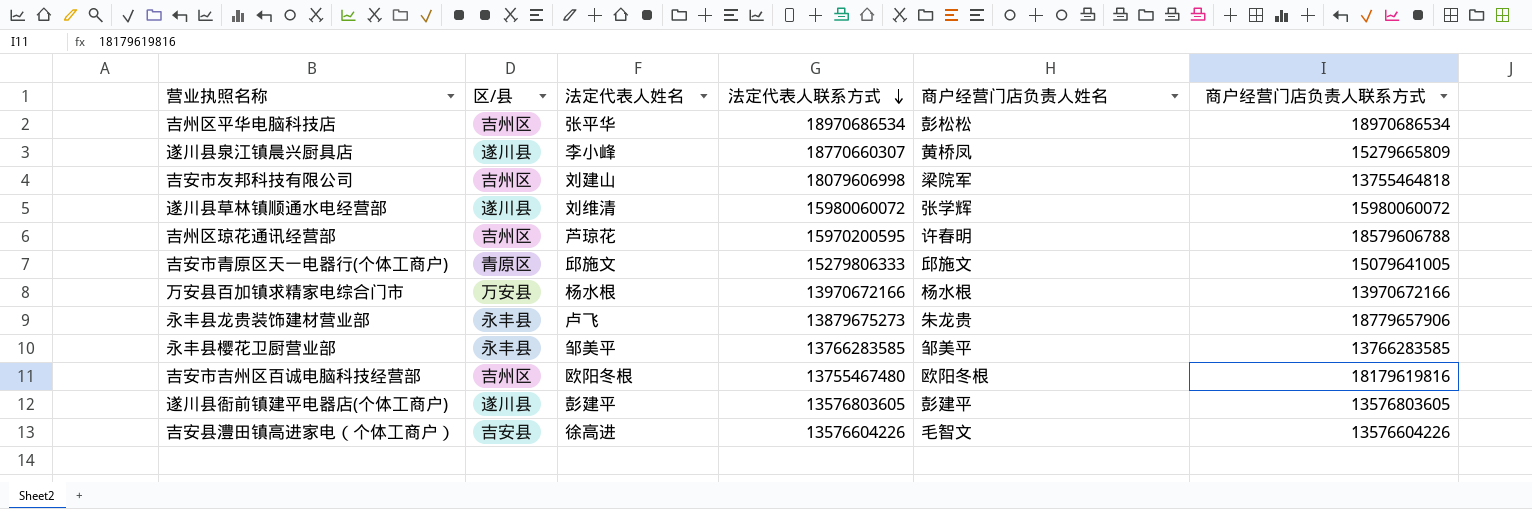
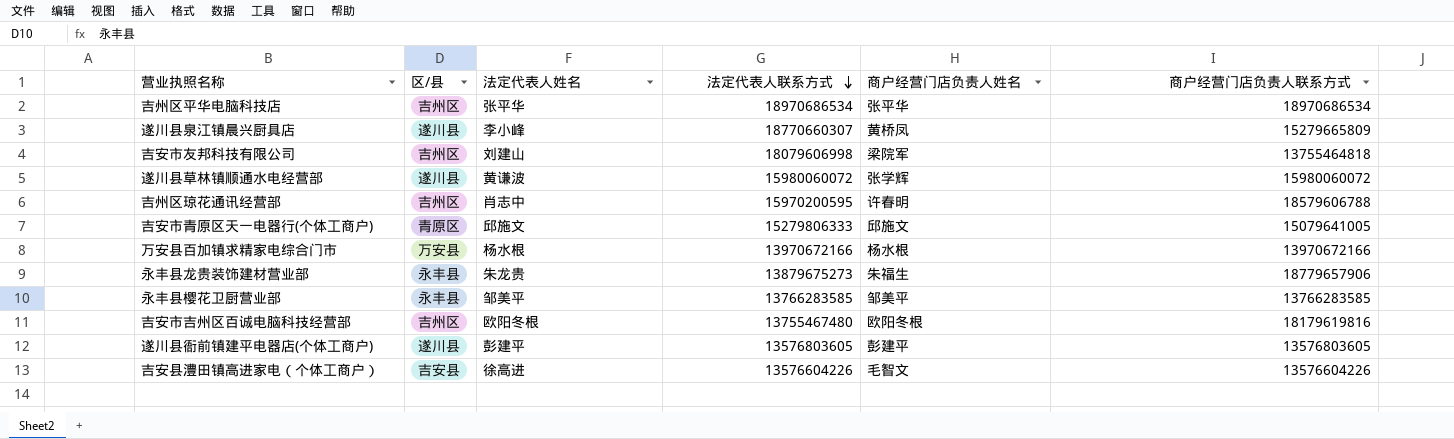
吉州区平华电脑科技店 | 商户经营门店负责人姓名: 彭松松 -> 张平华
遂川县草林镇顺通水电经营部 | 法定代表人姓名: 刘维清 -> 黄谦波
吉州区琼花通讯经营部 | 法定代表人姓名: 芦琼花 -> 肖志中
永丰县龙贵装饰建材营业部 | 法定代表人姓名: 卢飞 -> 朱龙贵
永丰县龙贵装饰建材营业部 | 商户经营门店负责人姓名: 朱龙贵 -> 朱福生

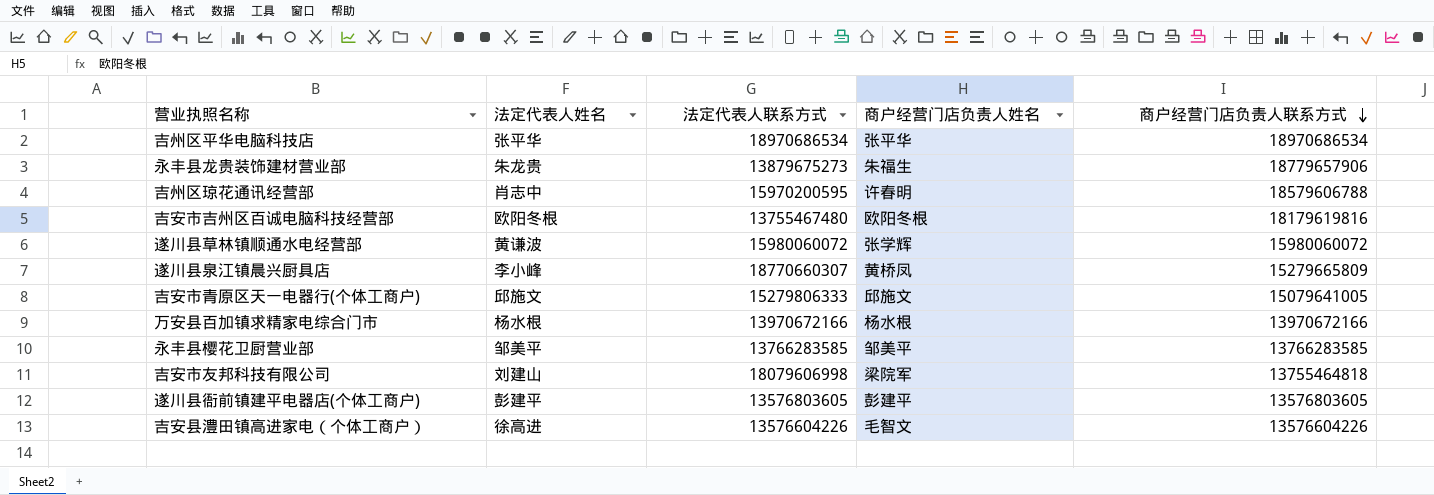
row order: 法定代表人联系方式 descending -> 商户经营门店负责人联系方式 descending
column 区/县 | position: 2 -> none

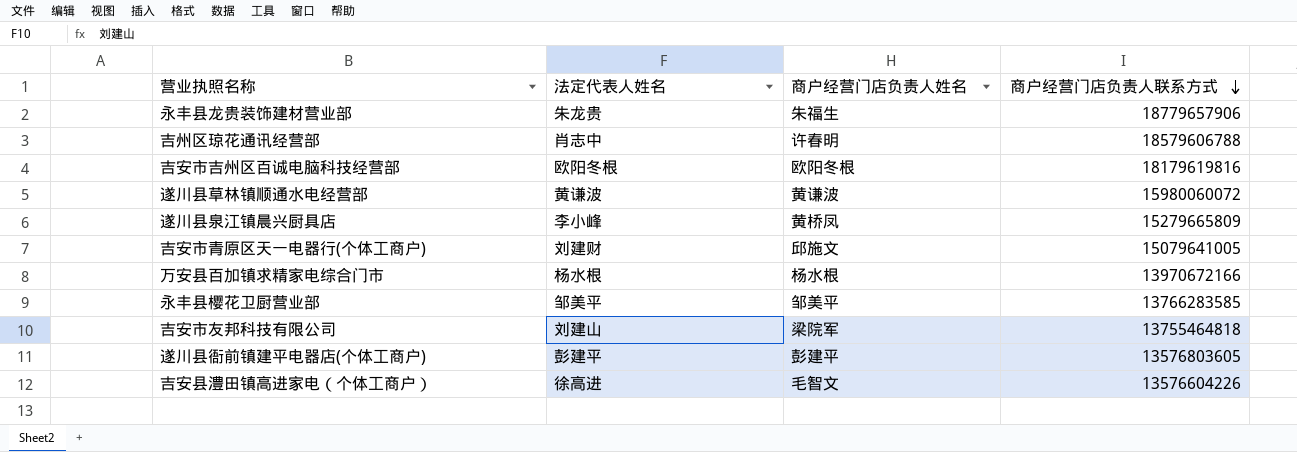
column 法定代表人联系方式 | position: 3 -> none
row 吉州区平华电脑科技店: 张平华 | 18970686534 | 张平华 | 18970686534 -> none
遂川县草林镇顺通水电经营部 | 商户经营门店负责人姓名: 张学辉 -> 黄谦波
吉安市青原区天一电器行(个体工商户) | 法定代表人姓名: 邱施文 -> 刘建财

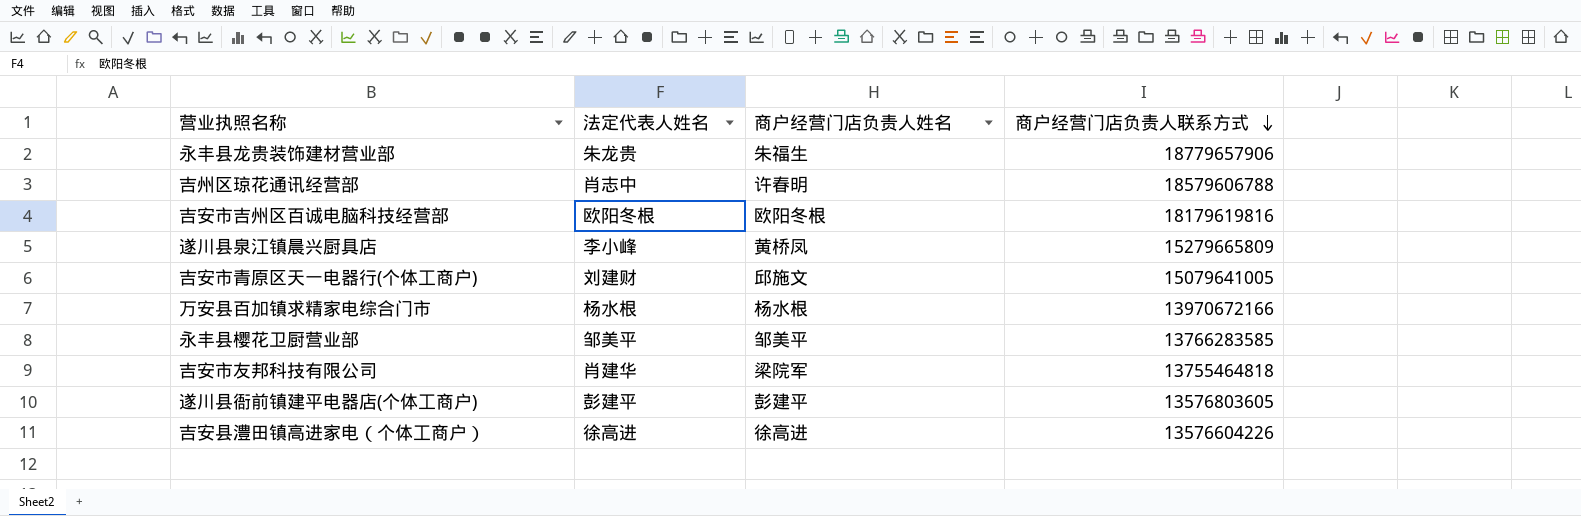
row 遂川县草林镇顺通水电经营部: 黄谦波 | 黄谦波 | 15980060072 -> none
吉安市友邦科技有限公司 | 法定代表人姓名: 刘建山 -> 肖建华
吉安县澧田镇高进家电（个体工商户） | 商户经营门店负责人姓名: 毛智文 -> 徐高进

